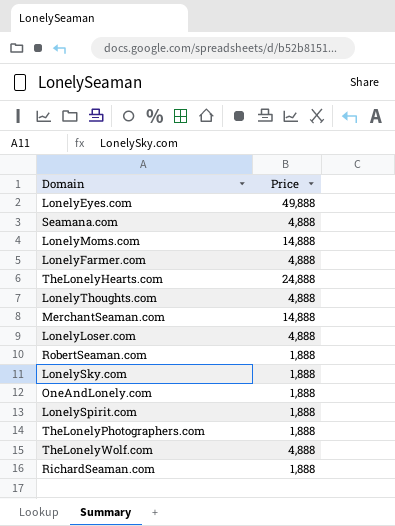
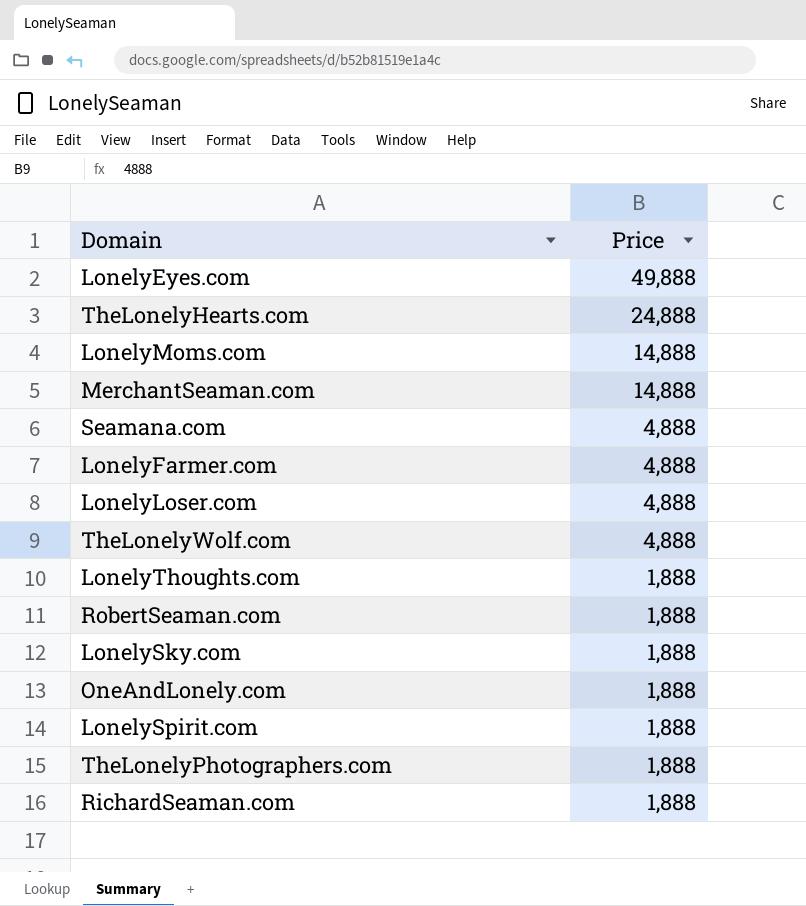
row order: none -> Price descending
LonelyThoughts.com | Price: 4,888 -> 1,888

